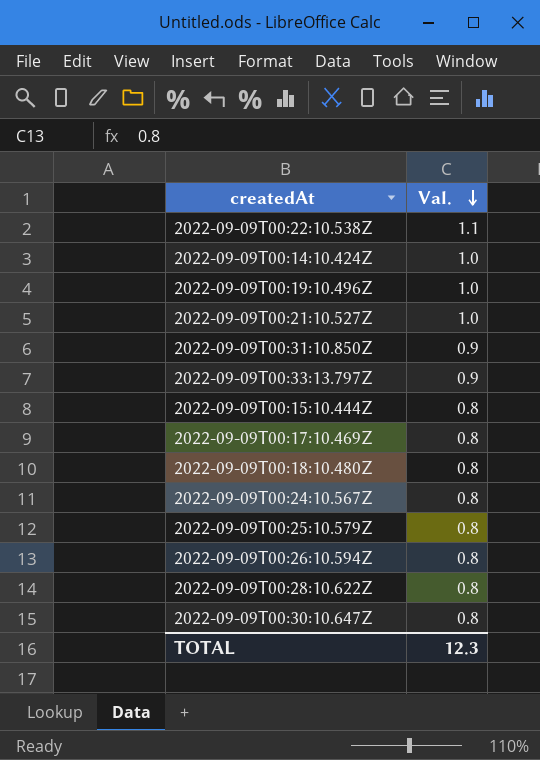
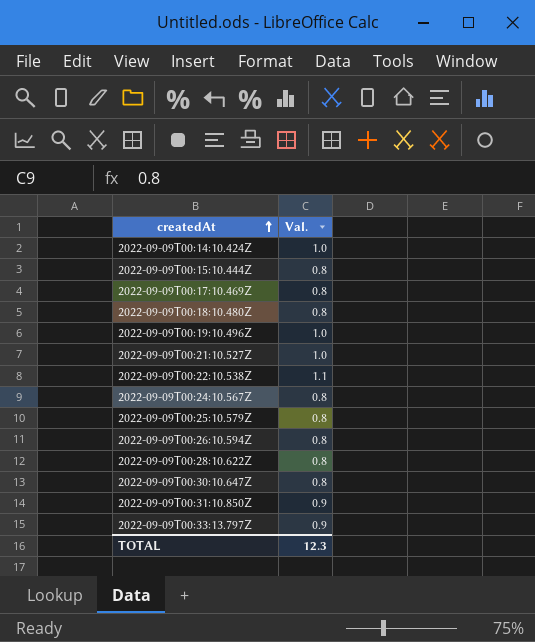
row order: Val. descending -> createdAt ascending

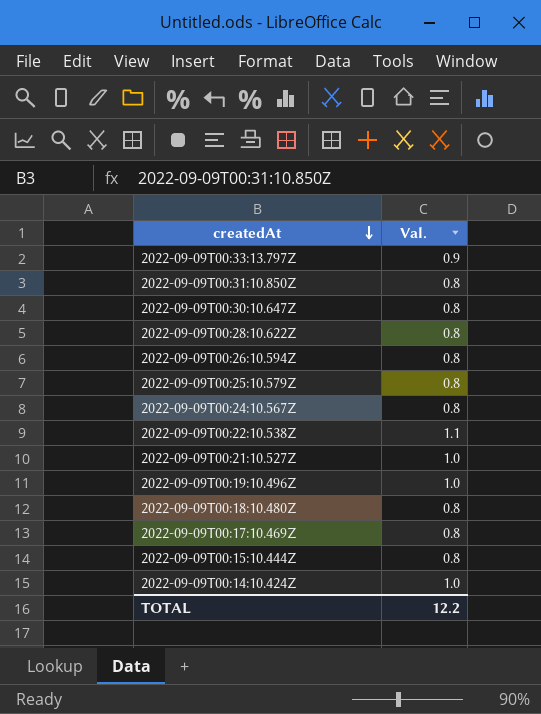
row order: createdAt ascending -> createdAt descending
2022-09-09T00:31:10.850Z | Val.: 0.9 -> 0.8
TOTAL | Val.: 12.3 -> 12.2

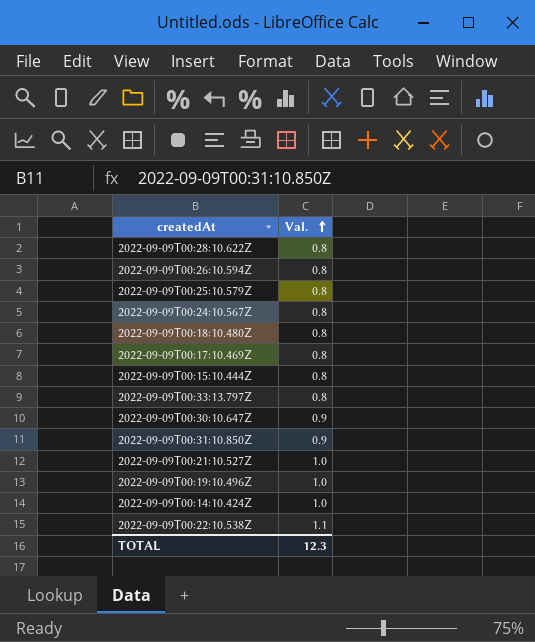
row order: createdAt descending -> Val. ascending
2022-09-09T00:33:13.797Z | Val.: 0.9 -> 0.8
2022-09-09T00:30:10.647Z | Val.: 0.8 -> 0.9
2022-09-09T00:31:10.850Z | Val.: 0.8 -> 0.9
TOTAL | Val.: 12.2 -> 12.3

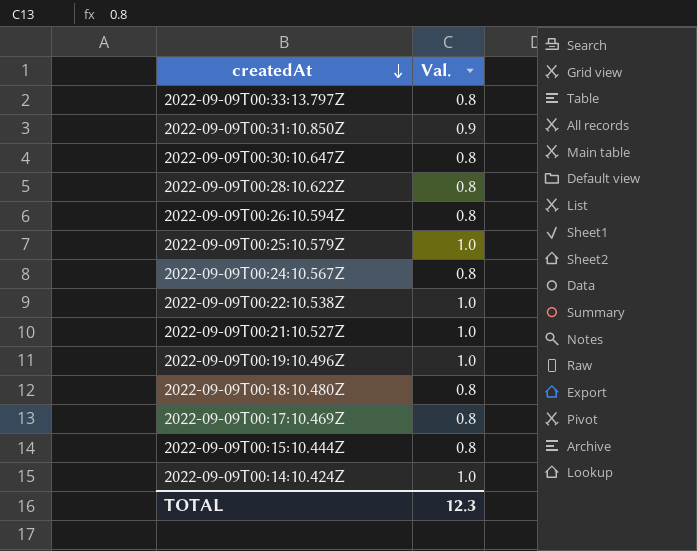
row order: Val. ascending -> createdAt descending
2022-09-09T00:30:10.647Z | Val.: 0.9 -> 0.8
2022-09-09T00:25:10.579Z | Val.: 0.8 -> 1.0
2022-09-09T00:22:10.538Z | Val.: 1.1 -> 1.0

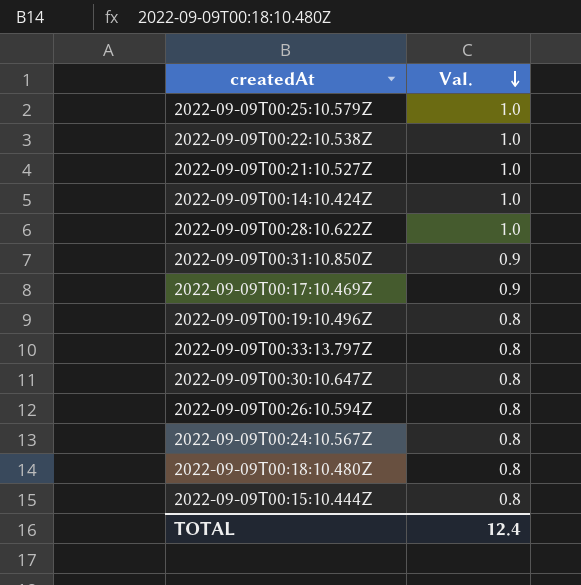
row order: createdAt descending -> Val. descending
2022-09-09T00:28:10.622Z | Val.: 0.8 -> 1.0
2022-09-09T00:17:10.469Z | Val.: 0.8 -> 0.9
2022-09-09T00:19:10.496Z | Val.: 1.0 -> 0.8
TOTAL | Val.: 12.3 -> 12.4

